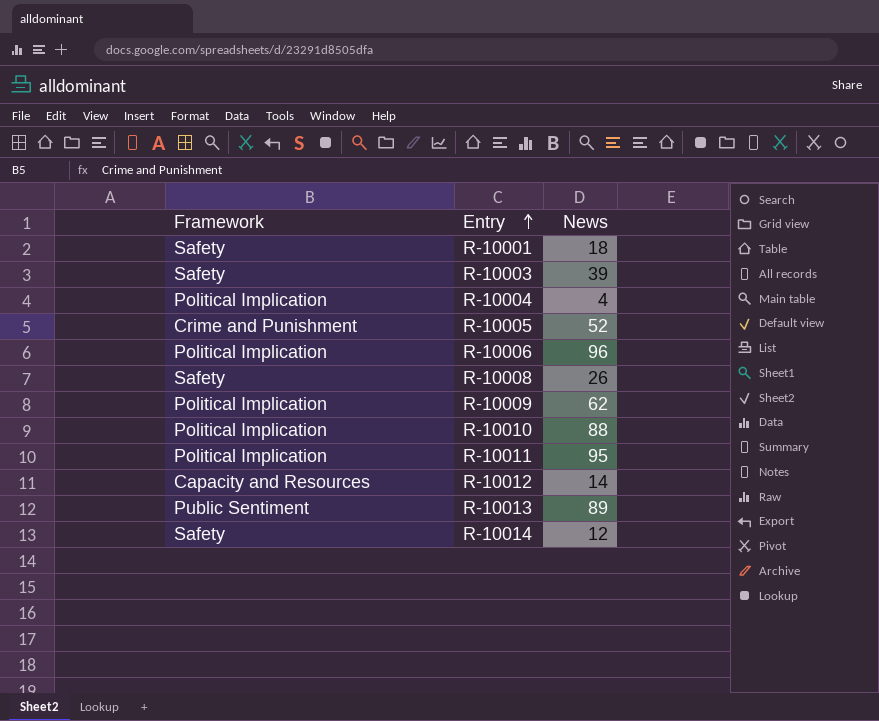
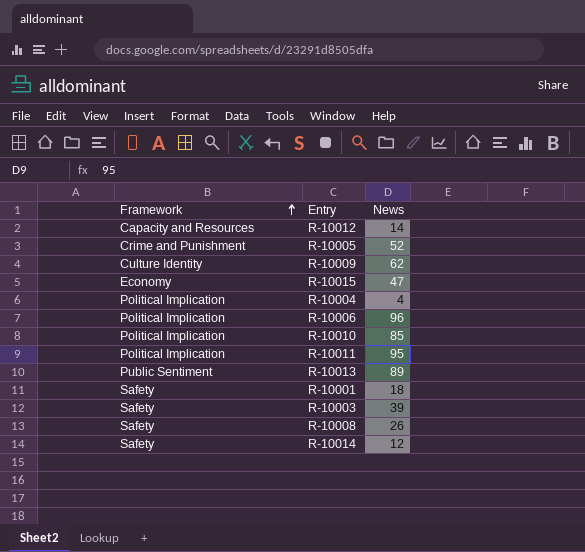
row order: Entry ascending -> Framework ascending
R-10009 | Framework: Political Implication -> Culture Identity
row R-10015: none -> Economy | 47
R-10010 | News: 88 -> 85

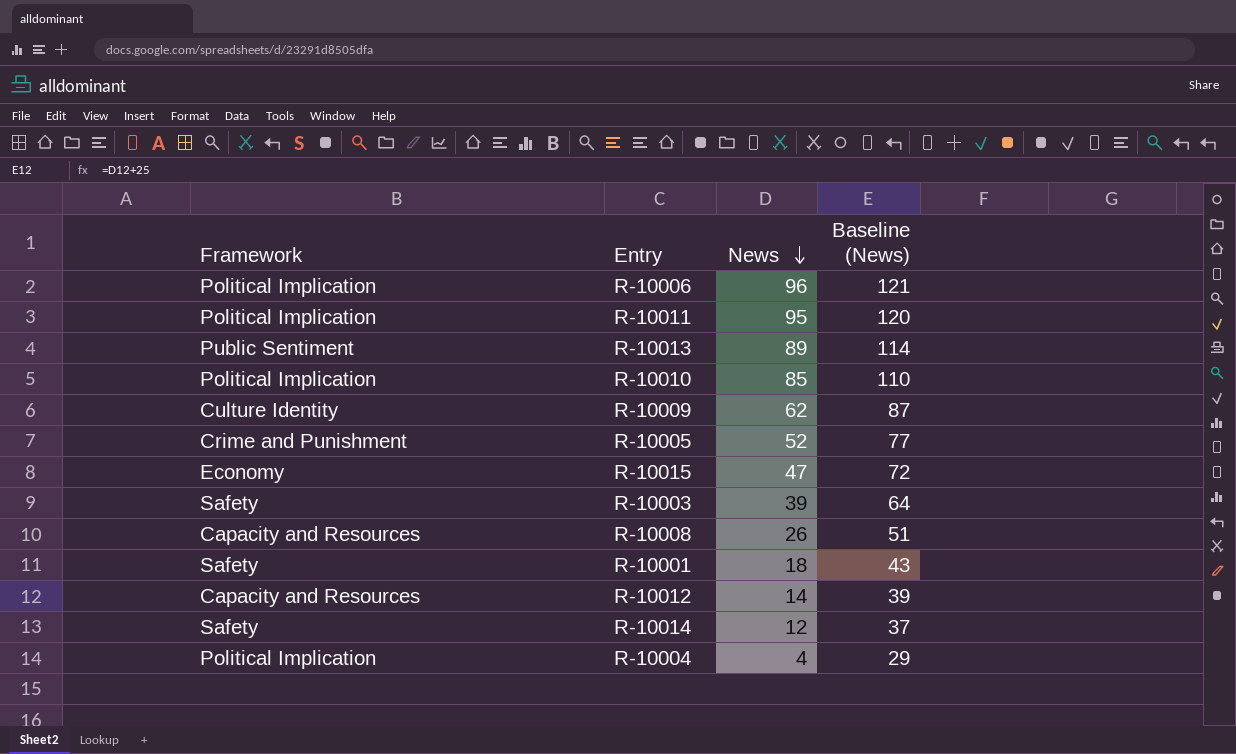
row order: Framework ascending -> News descending
column Baseline (News) | formula: none -> [News] + 25
R-10008 | Framework: Safety -> Capacity and Resources

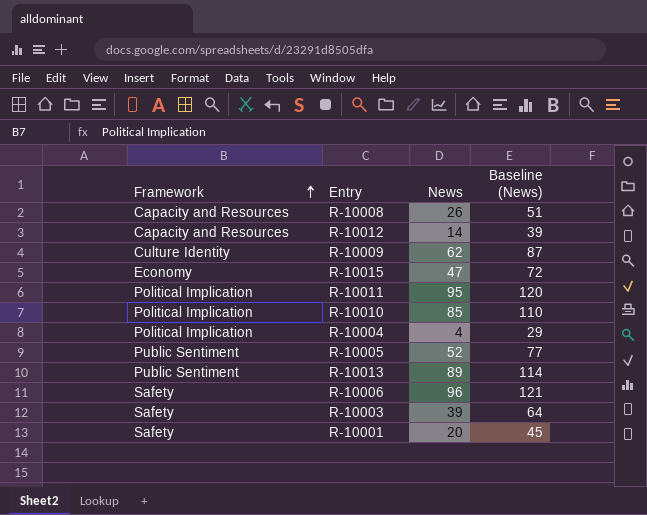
row order: News descending -> Framework ascending
row R-10014: Safety | 12 | 37 -> none
R-10005 | Framework: Crime and Punishment -> Public Sentiment
R-10006 | Framework: Political Implication -> Safety
R-10001 | News: 18 -> 20
R-10001 | Baseline (News): 43 -> 45

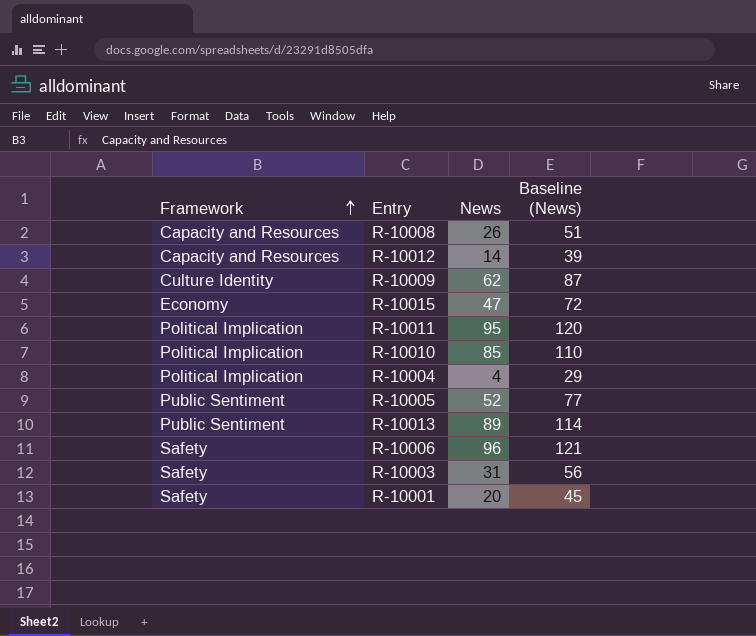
R-10003 | News: 39 -> 31
R-10003 | Baseline (News): 64 -> 56

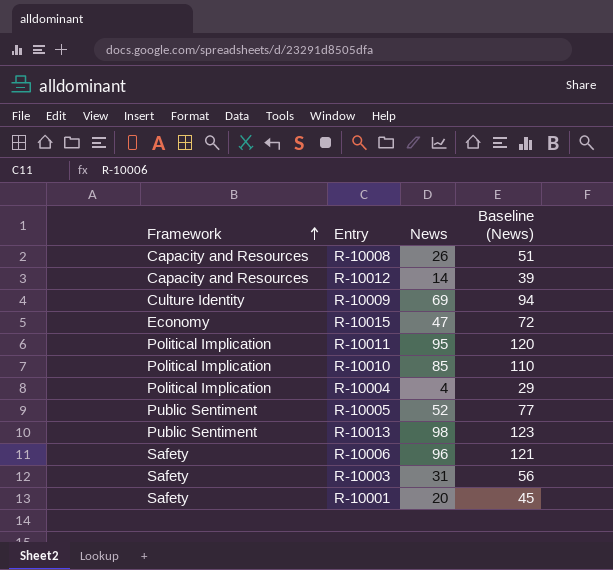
R-10009 | News: 62 -> 69
R-10009 | Baseline (News): 87 -> 94
R-10013 | News: 89 -> 98
R-10013 | Baseline (News): 114 -> 123

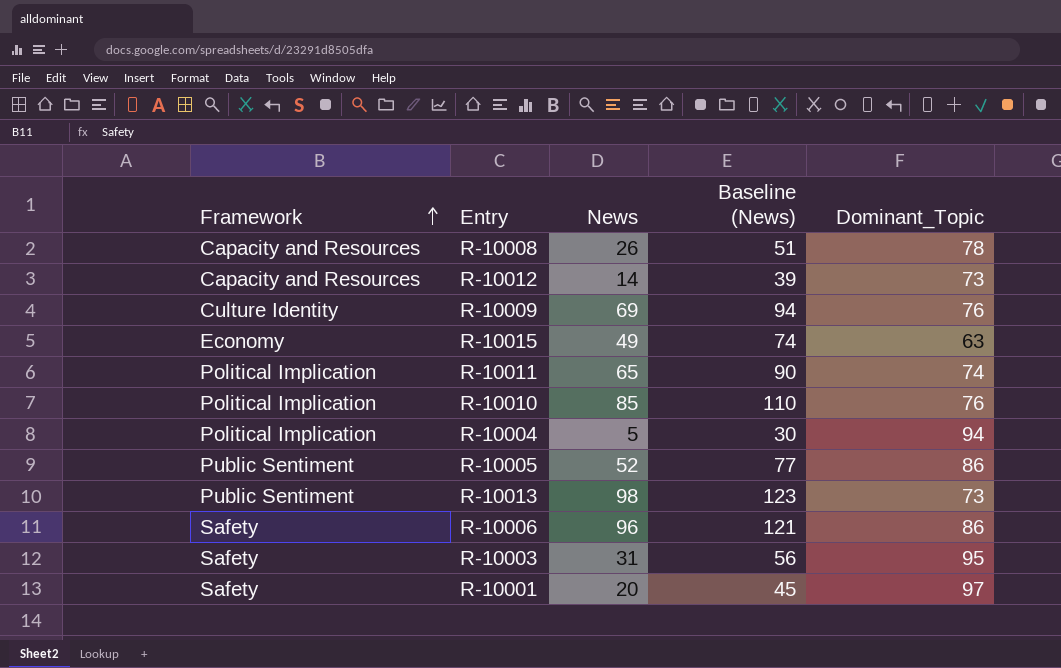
column Dominant_Topic | position: none -> 5
R-10015 | News: 47 -> 49
R-10015 | Baseline (News): 72 -> 74
R-10011 | News: 95 -> 65
R-10011 | Baseline (News): 120 -> 90
R-10004 | News: 4 -> 5
R-10004 | Baseline (News): 29 -> 30

